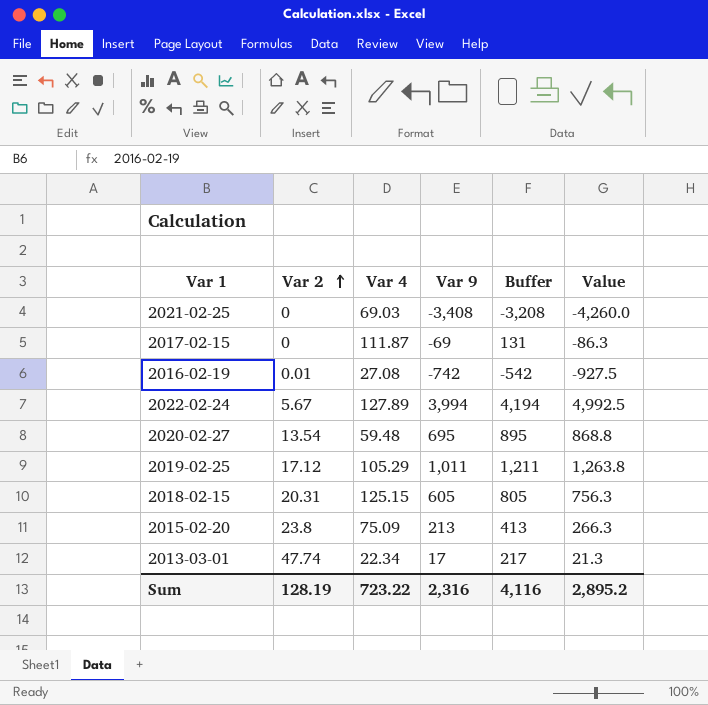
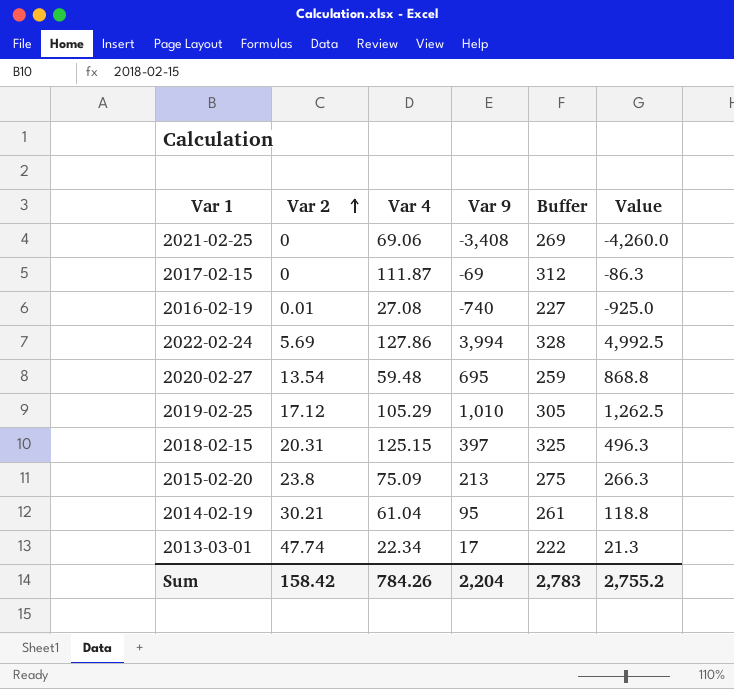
column Buffer | formula: [Var 9] + 200 -> [Var 4] + 200
2021-02-25 | Var 4: 69.03 -> 69.06
2016-02-19 | Var 9: -742 -> -740
2016-02-19 | Value: -927.5 -> -925.0
2022-02-24 | Var 2: 5.67 -> 5.69
2022-02-24 | Var 4: 127.89 -> 127.86
2019-02-25 | Var 9: 1,011 -> 1,010
2019-02-25 | Value: 1,263.8 -> 1,262.5
2018-02-15 | Var 9: 605 -> 397
2018-02-15 | Value: 756.3 -> 496.3
row 2014-02-19: none -> 30.21 | 61.04 | 95 | 261 | 118.8
Sum | Var 2: 128.19 -> 158.42
Sum | Var 4: 723.22 -> 784.26
Sum | Var 9: 2,316 -> 2,204
Sum | Buffer: 4,116 -> 2,783
Sum | Value: 2,895.2 -> 2,755.2

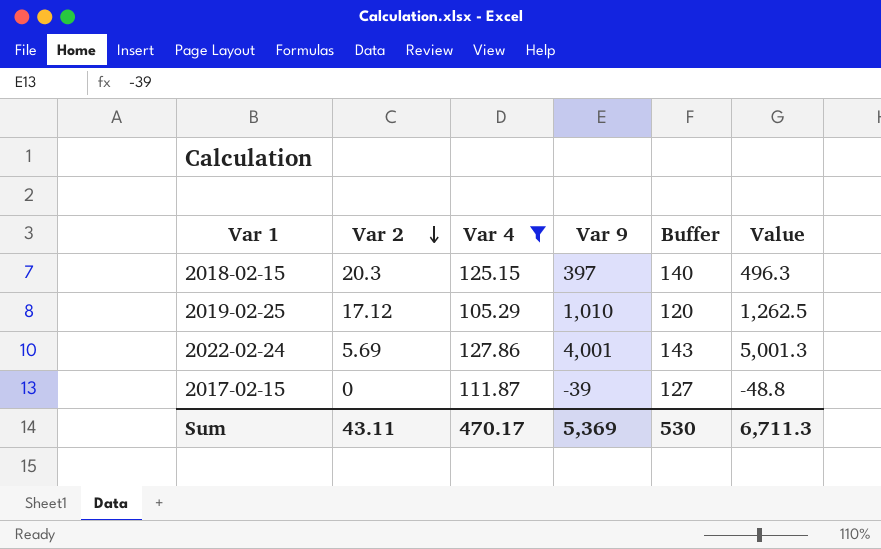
filter: none -> Var 4 >= 105.29
row order: Var 2 ascending -> Var 2 descending
column Buffer | formula: [Var 4] + 200 -> [Var 4] + 15
2018-02-15 | Var 2: 20.31 -> 20.3
2022-02-24 | Var 9: 3,994 -> 4,001
2022-02-24 | Value: 4,992.5 -> 5,001.3
2017-02-15 | Var 9: -69 -> -39
2017-02-15 | Value: -86.3 -> -48.8
Sum | Var 2: 158.42 -> 43.11
Sum | Var 4: 784.26 -> 470.17
Sum | Var 9: 2,204 -> 5,369
Sum | Buffer: 2,783 -> 530
Sum | Value: 2,755.2 -> 6,711.3

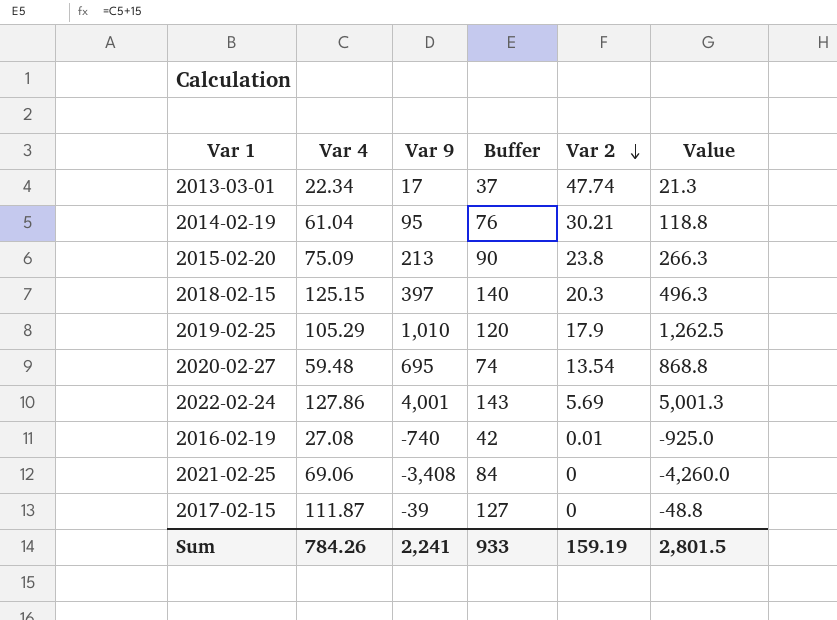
filter: Var 4 >= 105.29 -> none
column Var 2 | position: 2 -> 5
2019-02-25 | Var 2: 17.12 -> 17.9
Sum | Var 4: 470.17 -> 784.26
Sum | Var 9: 5,369 -> 2,241
Sum | Buffer: 530 -> 933
Sum | Var 2: 43.11 -> 159.19
Sum | Value: 6,711.3 -> 2,801.5

